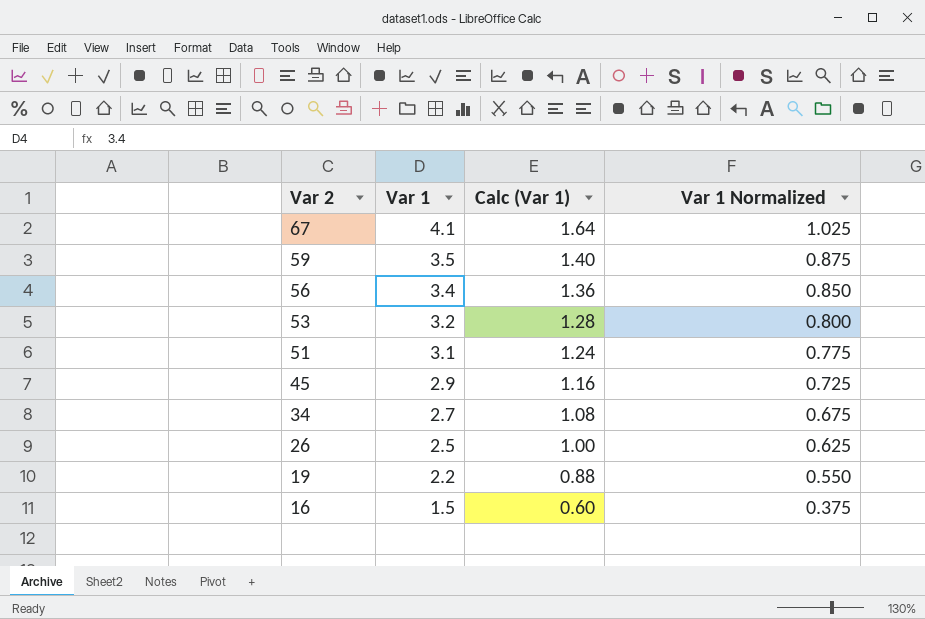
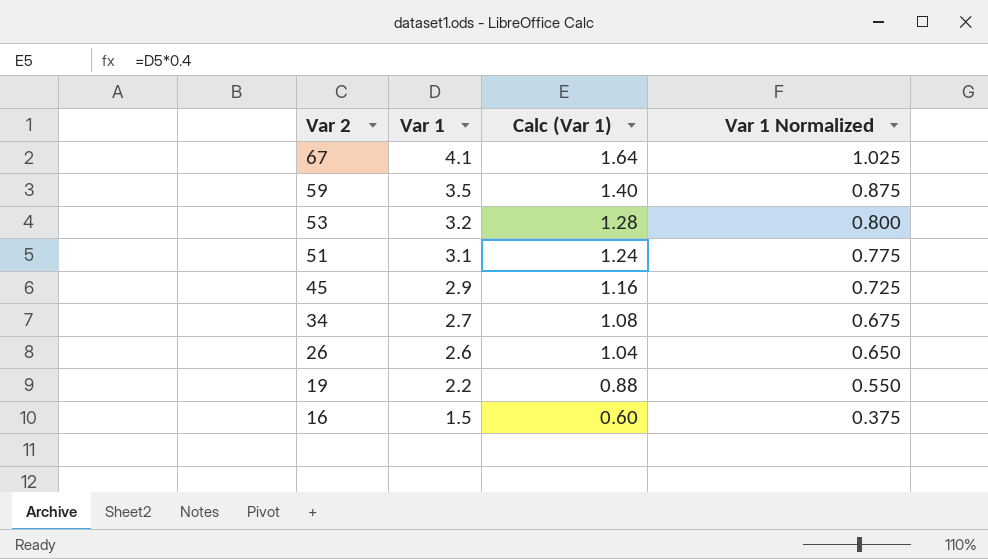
row 56: 3.4 | 1.36 | 0.850 -> none
26 | Var 1: 2.5 -> 2.6
26 | Calc (Var 1): 1.00 -> 1.04
26 | Var 1 Normalized: 0.625 -> 0.650

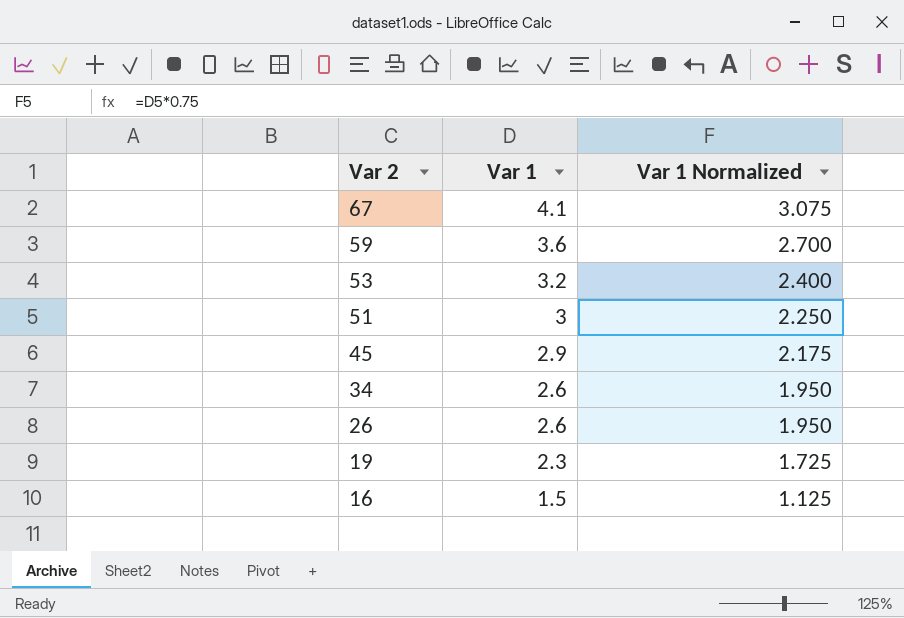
column Calc (Var 1) | formula: [Var 1] * 0.4 -> none
column Var 1 Normalized | formula: [Var 1] * 0.25 -> [Var 1] * 0.75
59 | Var 1: 3.5 -> 3.6
51 | Var 1: 3.1 -> 3
34 | Var 1: 2.7 -> 2.6
19 | Var 1: 2.2 -> 2.3

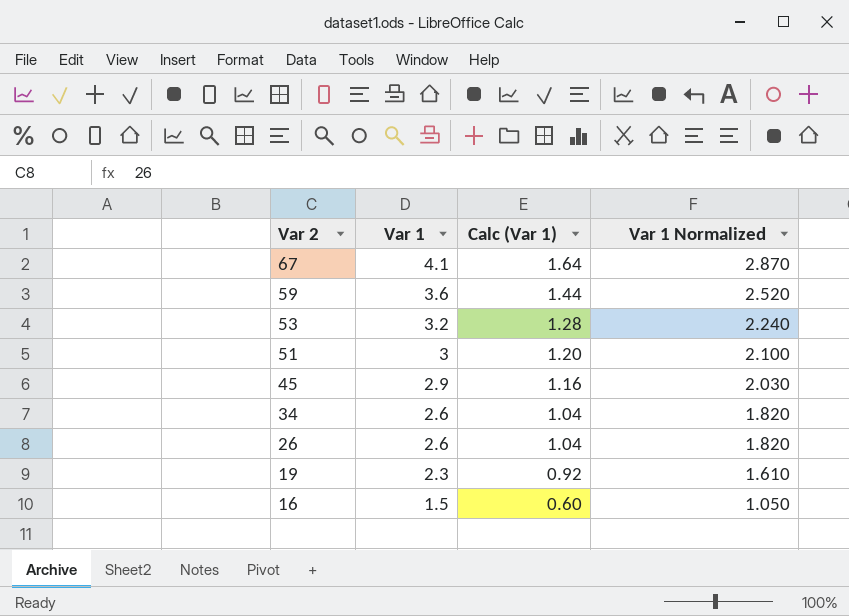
column Calc (Var 1) | formula: none -> [Var 1] * 0.4
column Var 1 Normalized | formula: [Var 1] * 0.75 -> [Var 1] * 0.7

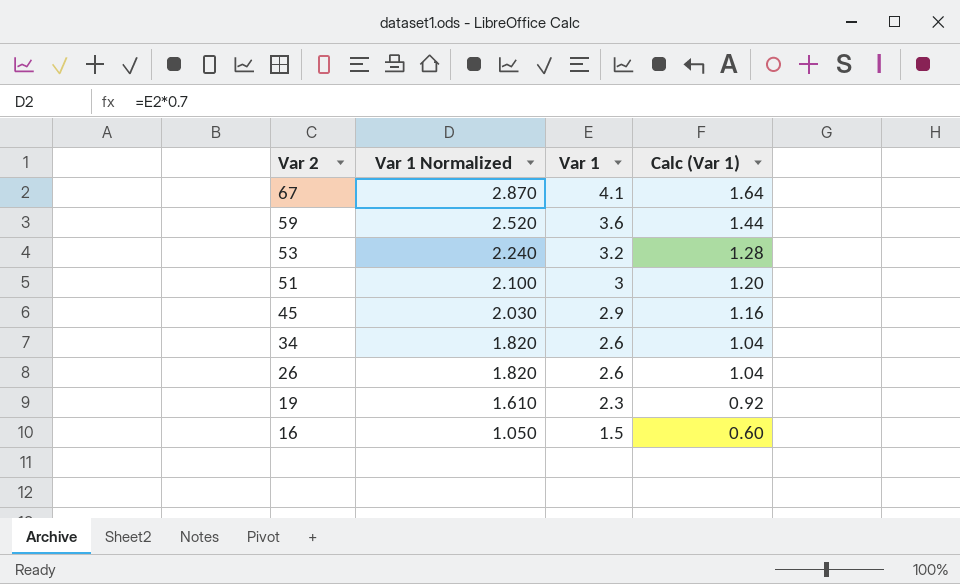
column Var 1 Normalized | position: 4 -> 2

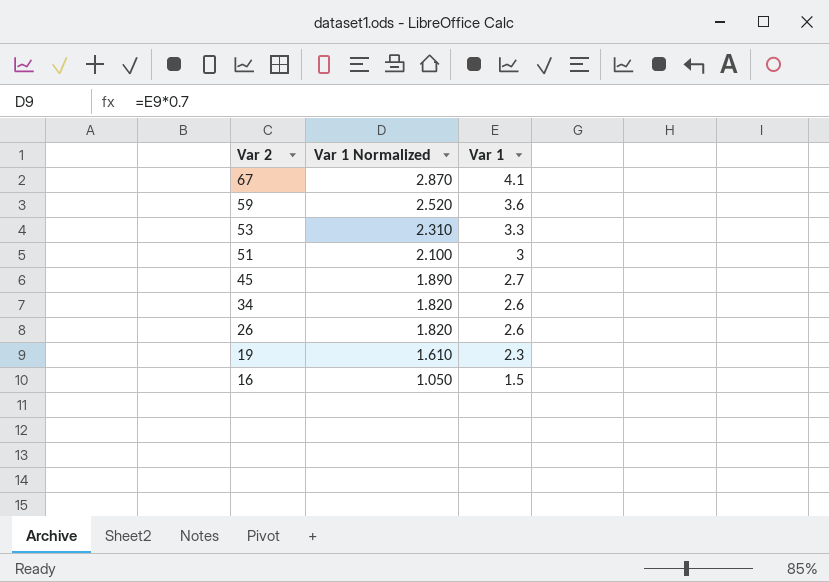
column Calc (Var 1) | formula: [Var 1] * 0.4 -> none
53 | Var 1 Normalized: 2.240 -> 2.310
53 | Var 1: 3.2 -> 3.3
45 | Var 1 Normalized: 2.030 -> 1.890
45 | Var 1: 2.9 -> 2.7

